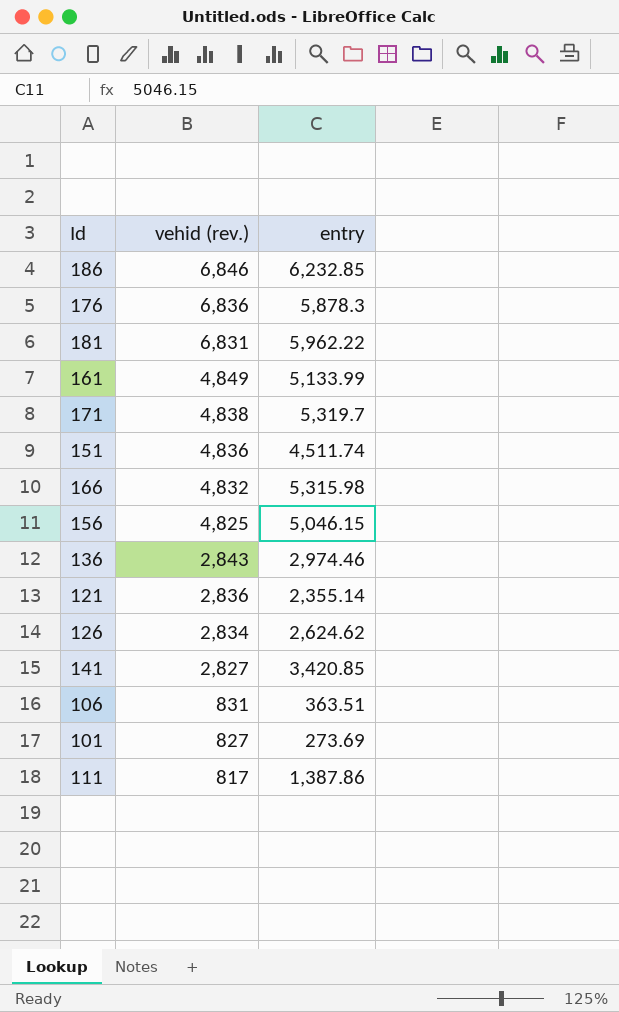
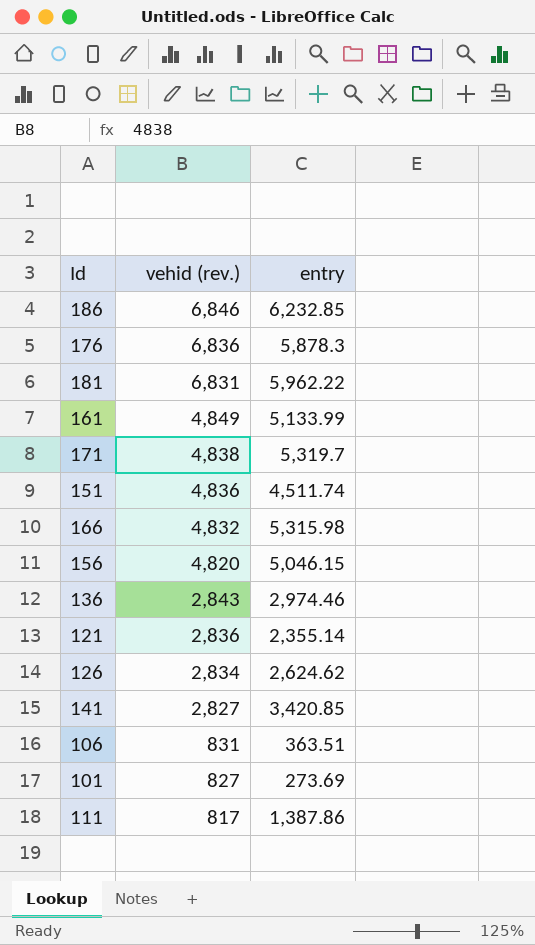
156 | vehid (rev.): 4,825 -> 4,820

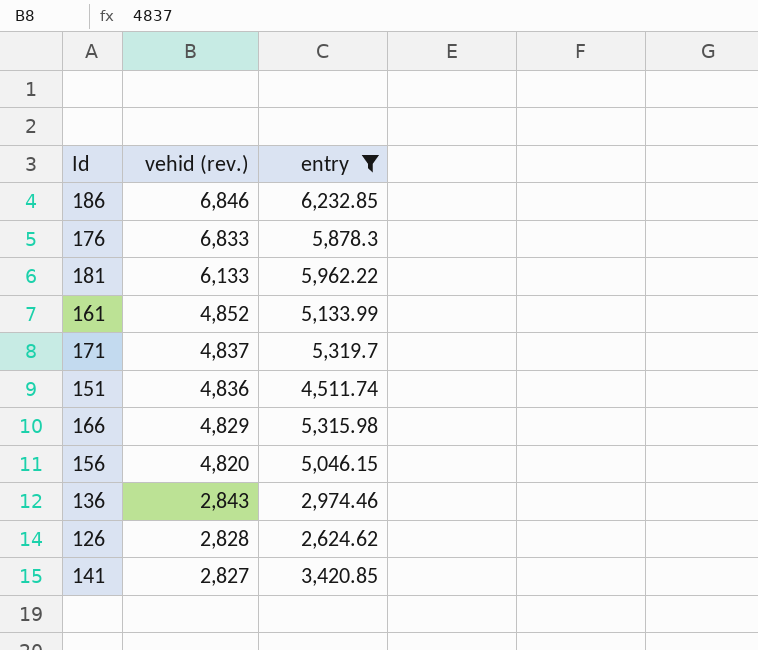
filter: none -> entry >= 2,624.62
176 | vehid (rev.): 6,836 -> 6,833
181 | vehid (rev.): 6,831 -> 6,133
161 | vehid (rev.): 4,849 -> 4,852
171 | vehid (rev.): 4,838 -> 4,837
166 | vehid (rev.): 4,832 -> 4,829
126 | vehid (rev.): 2,834 -> 2,828

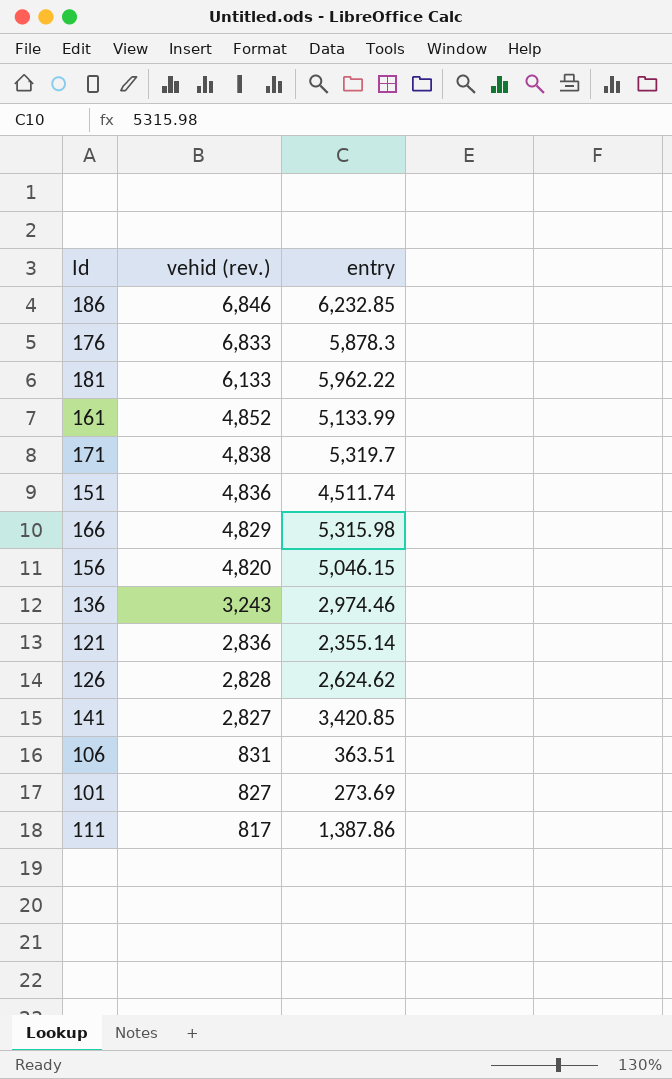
filter: entry >= 2,624.62 -> none
171 | vehid (rev.): 4,837 -> 4,838
136 | vehid (rev.): 2,843 -> 3,243

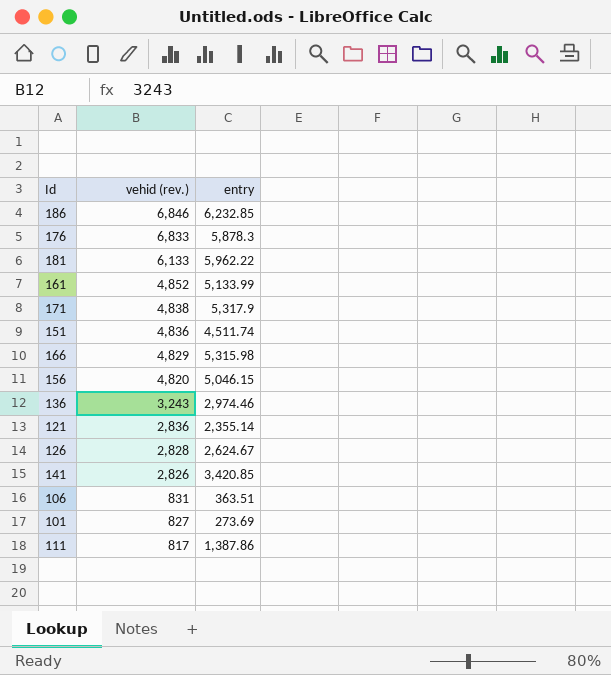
171 | entry: 5,319.7 -> 5,317.9
126 | entry: 2,624.62 -> 2,624.67
141 | vehid (rev.): 2,827 -> 2,826

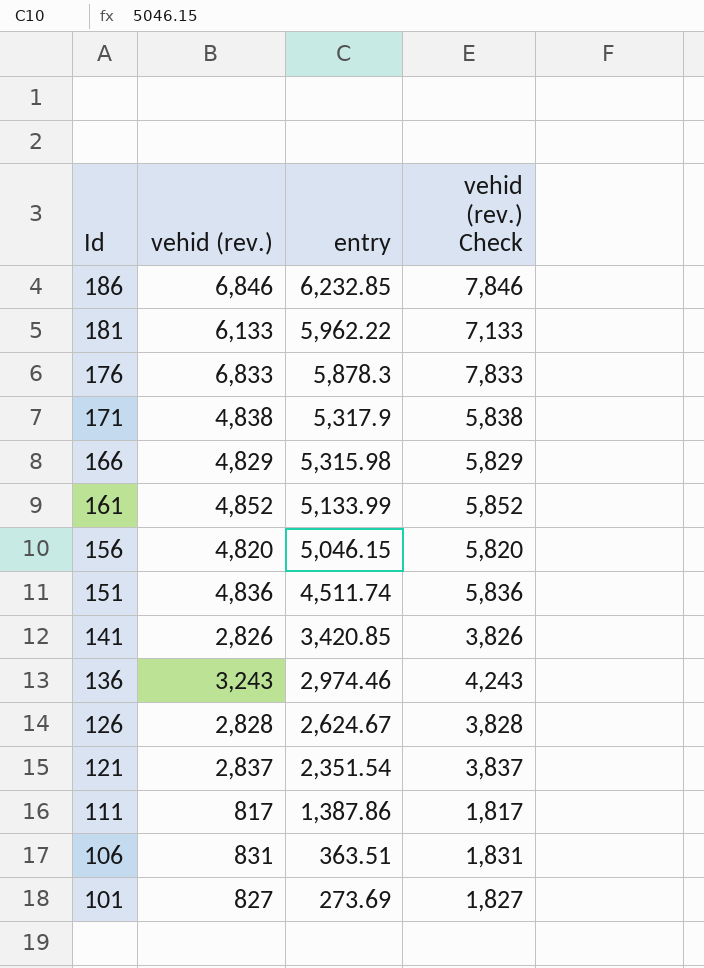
row order: vehid (rev.) descending -> Id descending
column vehid (rev.) Check | formula: none -> [vehid (rev.)] + 1000
121 | vehid (rev.): 2,836 -> 2,837
121 | entry: 2,355.14 -> 2,351.54

